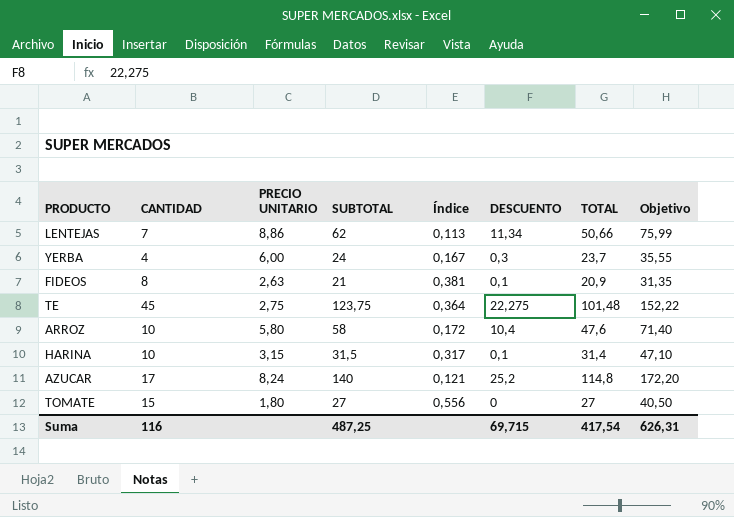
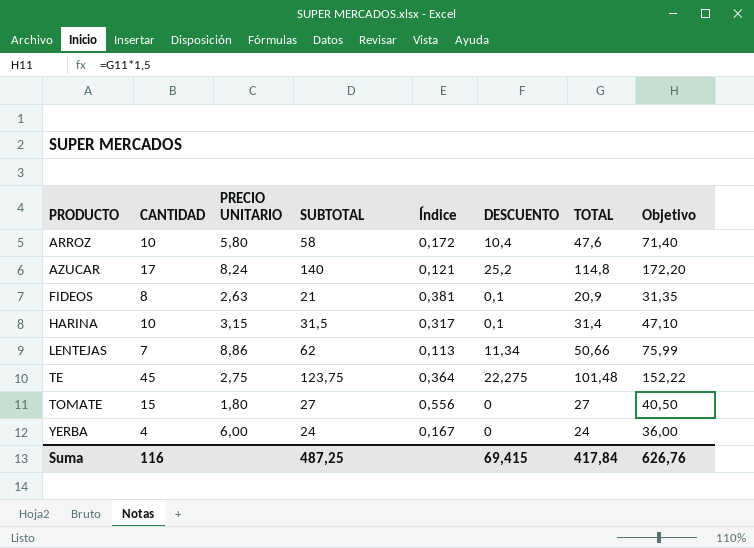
row order: none -> PRODUCTO ascending
YERBA | DESCUENTO: 0,3 -> 0
YERBA | TOTAL: 23,7 -> 24
YERBA | Objetivo: 35,55 -> 36,00
Suma | DESCUENTO: 69,715 -> 69,415
Suma | TOTAL: 417,54 -> 417,84
Suma | Objetivo: 626,31 -> 626,76

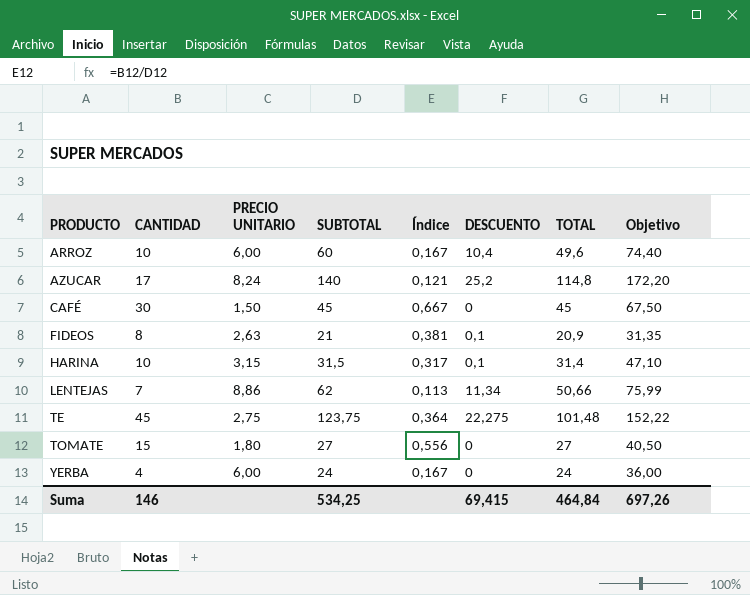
ARROZ | PRECIO UNITARIO: 5,80 -> 6,00
ARROZ | SUBTOTAL: 58 -> 60
ARROZ | Índice: 0,172 -> 0,167
ARROZ | TOTAL: 47,6 -> 49,6
ARROZ | Objetivo: 71,40 -> 74,40
row CAFÉ: none -> 30 | 1,50 | 45 | 0,667 | 0 | 45 | 67,50
Suma | CANTIDAD: 116 -> 146
Suma | SUBTOTAL: 487,25 -> 534,25
Suma | TOTAL: 417,84 -> 464,84
Suma | Objetivo: 626,76 -> 697,26

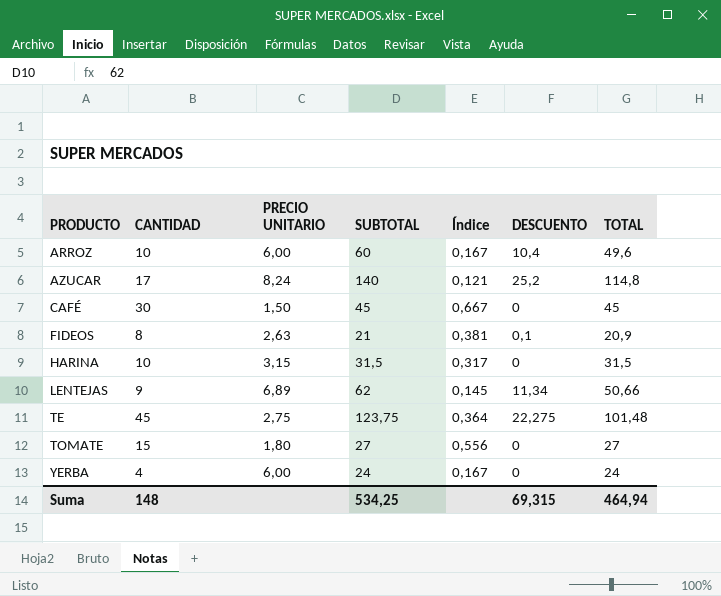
column Objetivo | formula: [TOTAL] * 1,5 -> none
HARINA | DESCUENTO: 0,1 -> 0
HARINA | TOTAL: 31,4 -> 31,5
LENTEJAS | CANTIDAD: 7 -> 9
LENTEJAS | PRECIO UNITARIO: 8,86 -> 6,89
LENTEJAS | Índice: 0,113 -> 0,145
Suma | CANTIDAD: 146 -> 148
Suma | DESCUENTO: 69,415 -> 69,315
Suma | TOTAL: 464,84 -> 464,94

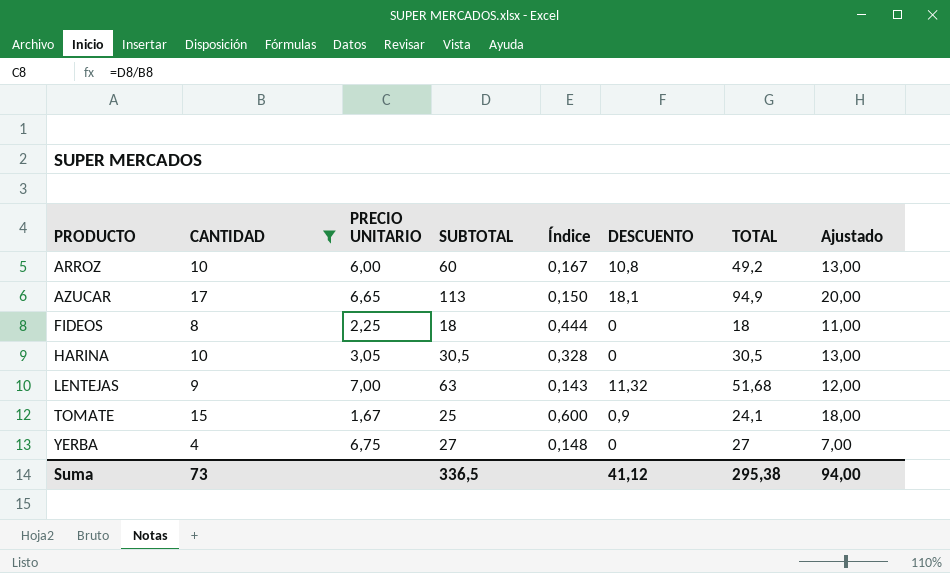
filter: none -> CANTIDAD <= 17
column Ajustado | formula: none -> [CANTIDAD] + 3
ARROZ | DESCUENTO: 10,4 -> 10,8
ARROZ | TOTAL: 49,6 -> 49,2
AZUCAR | PRECIO UNITARIO: 8,24 -> 6,65
AZUCAR | SUBTOTAL: 140 -> 113
AZUCAR | Índice: 0,121 -> 0,150
AZUCAR | DESCUENTO: 25,2 -> 18,1
AZUCAR | TOTAL: 114,8 -> 94,9
FIDEOS | PRECIO UNITARIO: 2,63 -> 2,25
FIDEOS | SUBTOTAL: 21 -> 18
FIDEOS | Índice: 0,381 -> 0,444
FIDEOS | DESCUENTO: 0,1 -> 0
FIDEOS | TOTAL: 20,9 -> 18
HARINA | PRECIO UNITARIO: 3,15 -> 3,05
HARINA | SUBTOTAL: 31,5 -> 30,5
HARINA | Índice: 0,317 -> 0,328
HARINA | TOTAL: 31,5 -> 30,5
LENTEJAS | PRECIO UNITARIO: 6,89 -> 7,00
LENTEJAS | SUBTOTAL: 62 -> 63
LENTEJAS | Índice: 0,145 -> 0,143
LENTEJAS | DESCUENTO: 11,34 -> 11,32
LENTEJAS | TOTAL: 50,66 -> 51,68
TOMATE | PRECIO UNITARIO: 1,80 -> 1,67
TOMATE | SUBTOTAL: 27 -> 25
TOMATE | Índice: 0,556 -> 0,600
TOMATE | DESCUENTO: 0 -> 0,9
TOMATE | TOTAL: 27 -> 24,1
YERBA | PRECIO UNITARIO: 6,00 -> 6,75
YERBA | SUBTOTAL: 24 -> 27
YERBA | Índice: 0,167 -> 0,148
YERBA | TOTAL: 24 -> 27
Suma | CANTIDAD: 148 -> 73
Suma | SUBTOTAL: 534,25 -> 336,5
Suma | DESCUENTO: 69,315 -> 41,12
Suma | TOTAL: 464,94 -> 295,38

